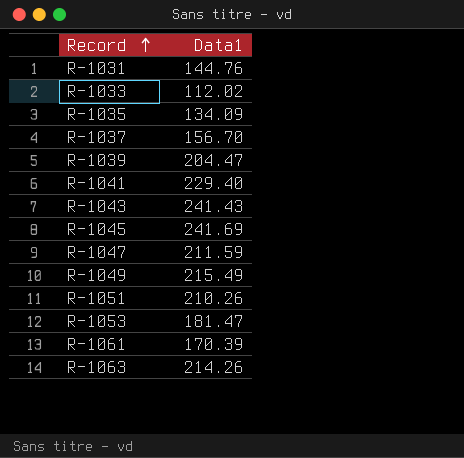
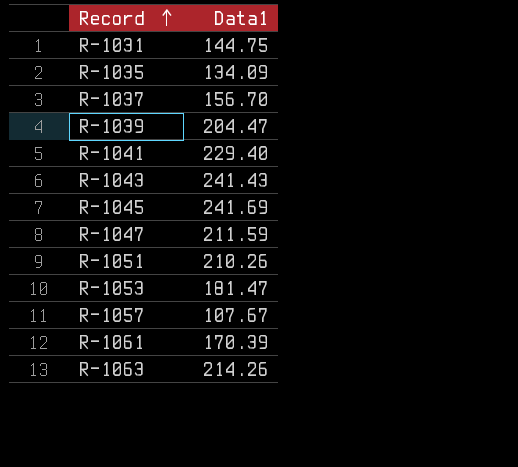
row R-1033: 112.02 -> none
row R-1049: 215.49 -> none
R-1031 | Data1: 144.76 -> 144.75
row R-1057: none -> 107.67

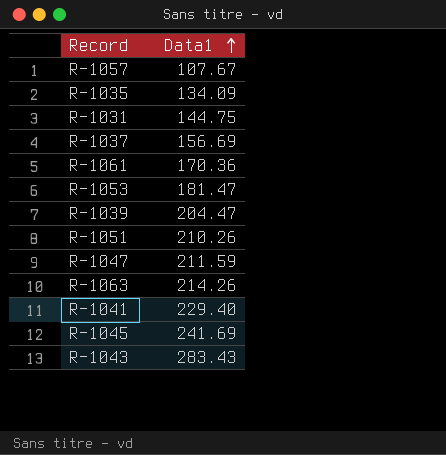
row order: Record ascending -> Data1 ascending
R-1037 | Data1: 156.70 -> 156.69
R-1061 | Data1: 170.39 -> 170.36
R-1043 | Data1: 241.43 -> 283.43

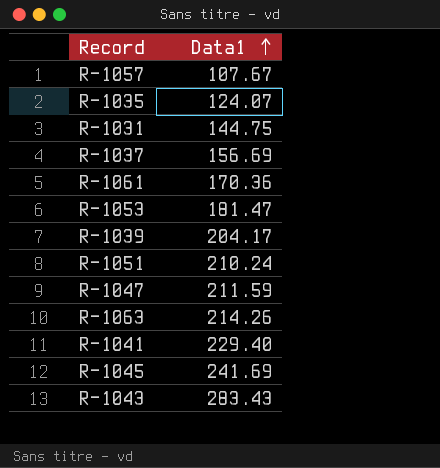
R-1035 | Data1: 134.09 -> 124.07
R-1039 | Data1: 204.47 -> 204.17
R-1051 | Data1: 210.26 -> 210.24

